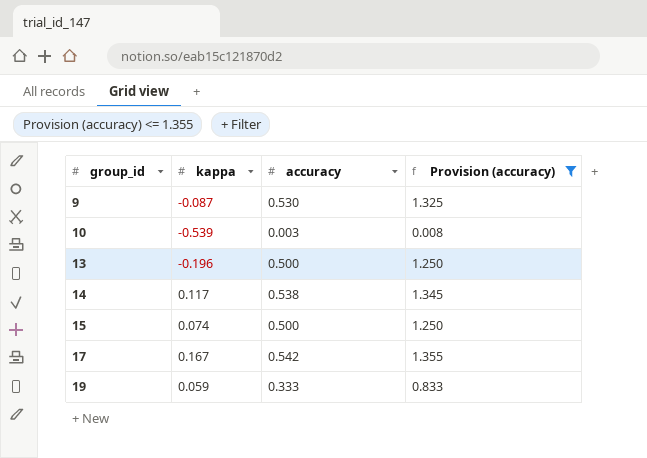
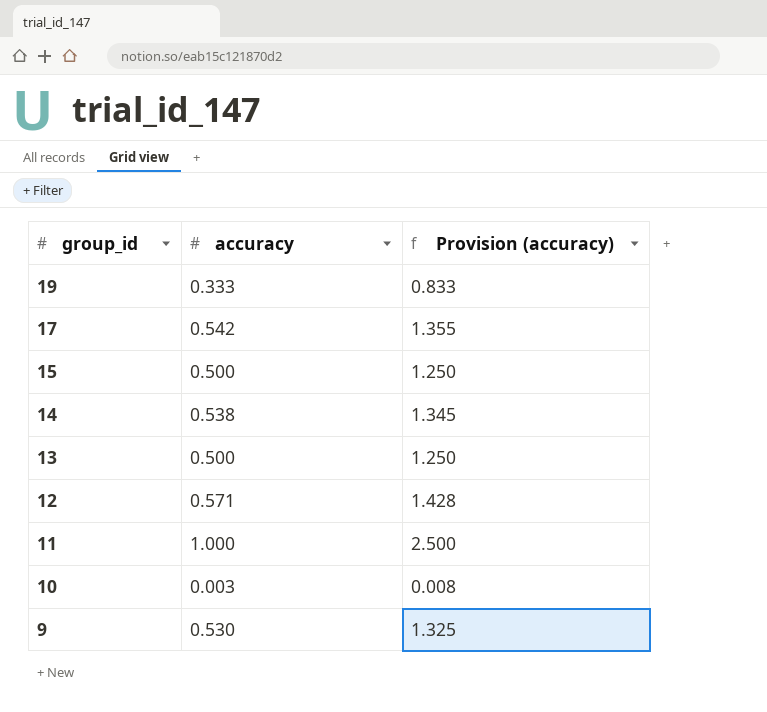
filter: Provision (accuracy) <= 1.355 -> none
row order: group_id ascending -> group_id descending
column kappa | position: 2 -> none

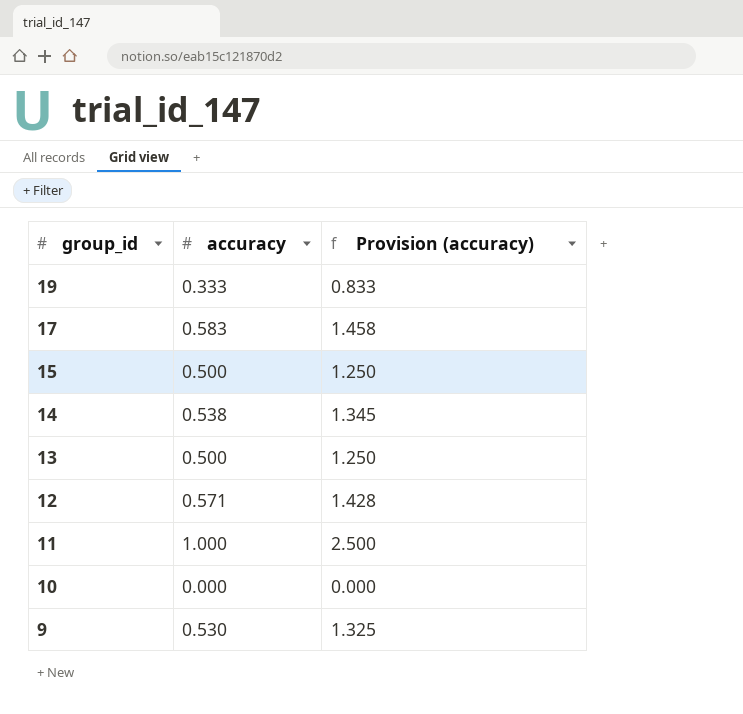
17 | accuracy: 0.542 -> 0.583
17 | Provision (accuracy): 1.355 -> 1.458
10 | accuracy: 0.003 -> 0.000
10 | Provision (accuracy): 0.008 -> 0.000

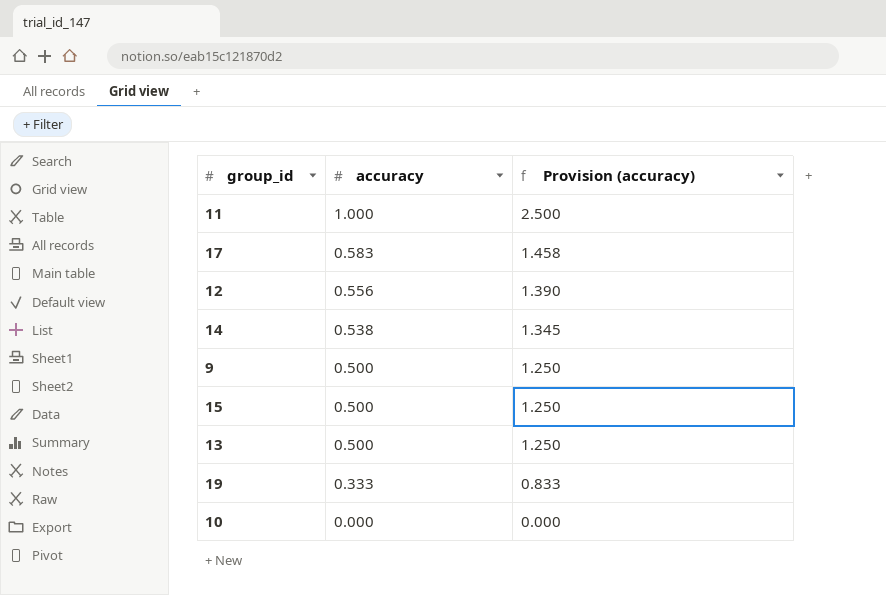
row order: group_id descending -> accuracy descending
12 | accuracy: 0.571 -> 0.556
12 | Provision (accuracy): 1.428 -> 1.390
9 | accuracy: 0.530 -> 0.500
9 | Provision (accuracy): 1.325 -> 1.250

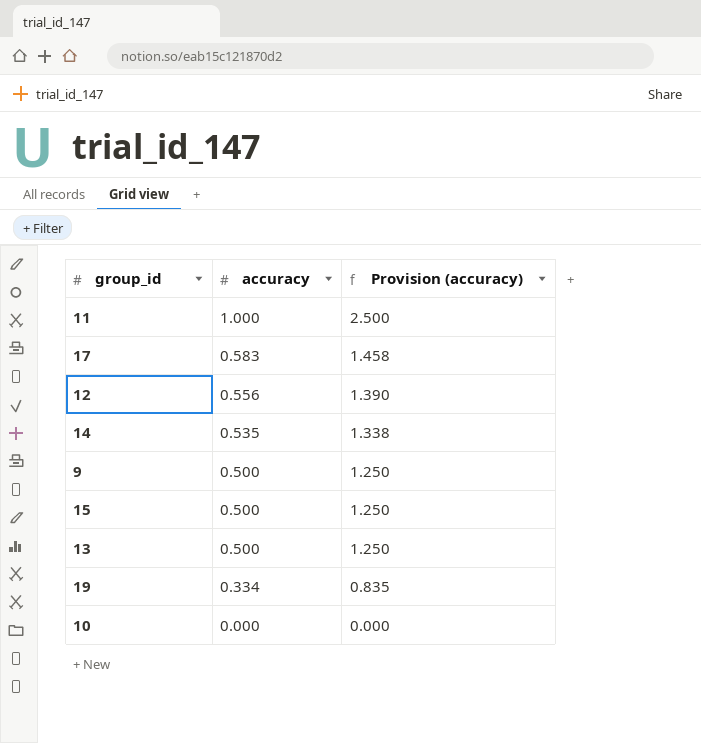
14 | accuracy: 0.538 -> 0.535
14 | Provision (accuracy): 1.345 -> 1.338
19 | accuracy: 0.333 -> 0.334
19 | Provision (accuracy): 0.833 -> 0.835

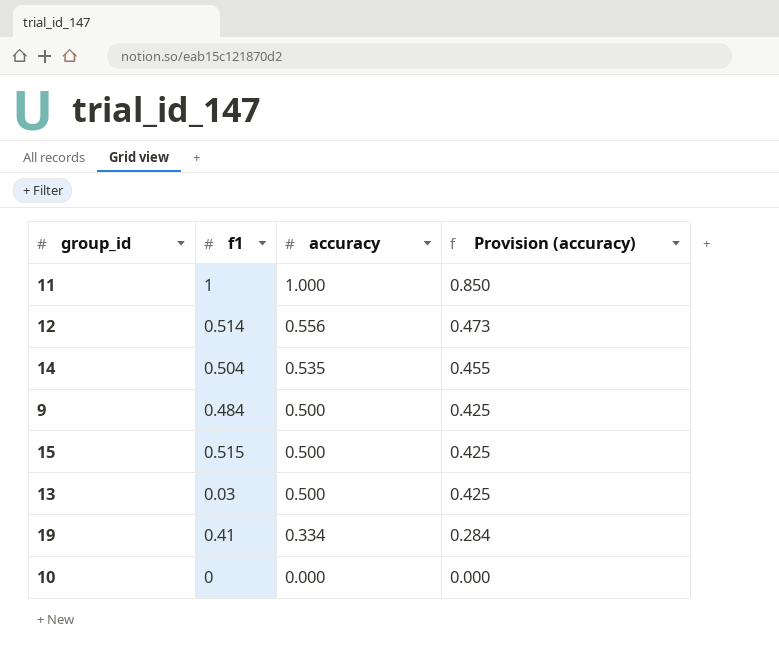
column f1 | position: none -> 2
column Provision (accuracy) | formula: [accuracy] * 2.5 -> [accuracy] * 0.85
row 17: 0.583 | 1.458 -> none

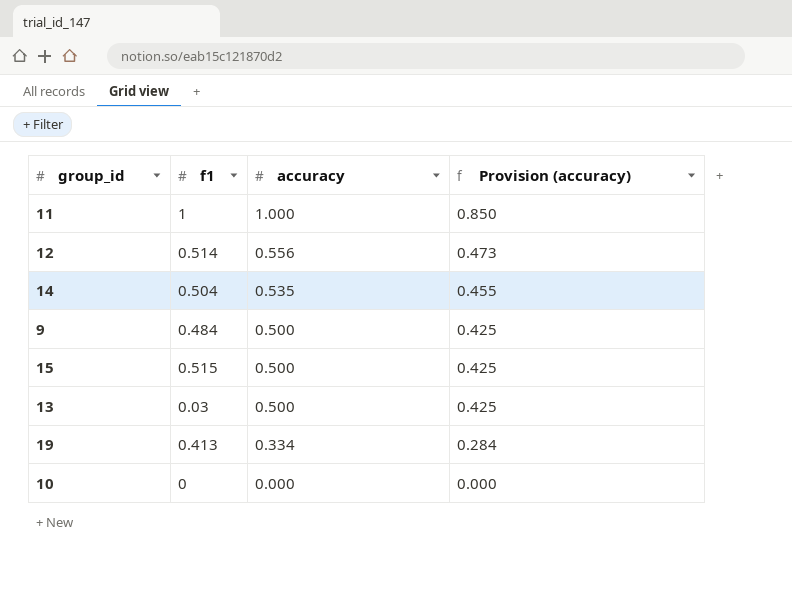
19 | f1: 0.41 -> 0.413

